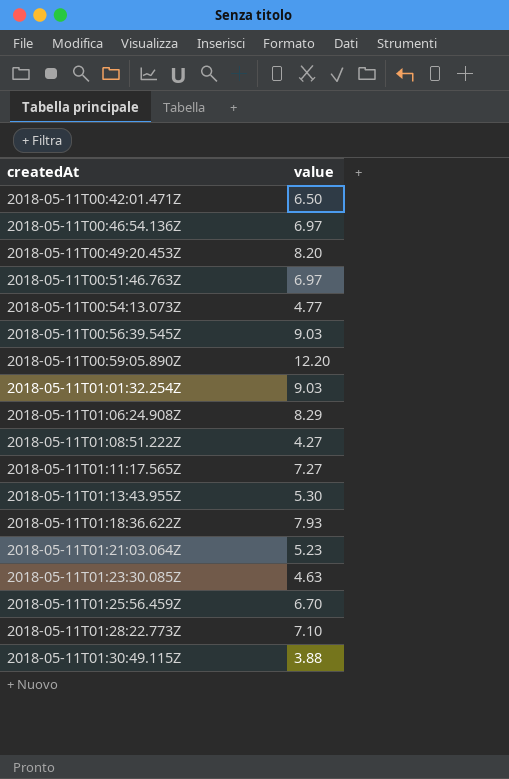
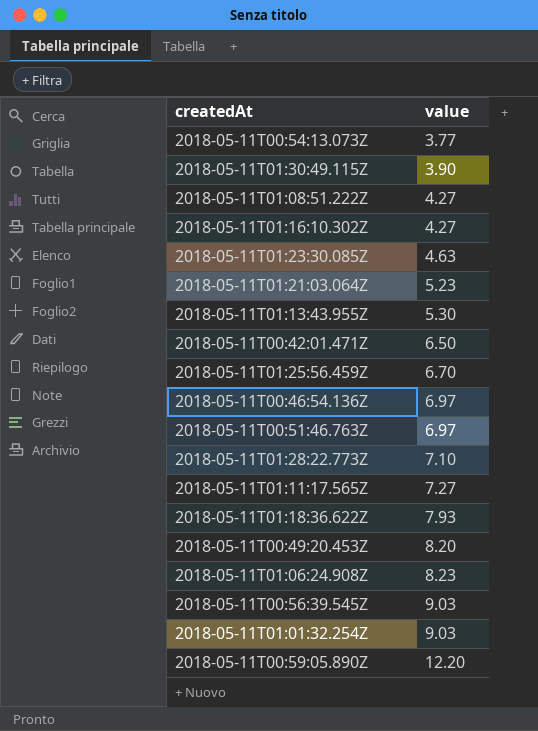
row order: createdAt ascending -> value ascending
2018-05-11T00:54:13.073Z | value: 4.77 -> 3.77
2018-05-11T01:30:49.115Z | value: 3.88 -> 3.90
row 2018-05-11T01:16:10.302Z: none -> 4.27
2018-05-11T01:06:24.908Z | value: 8.29 -> 8.23

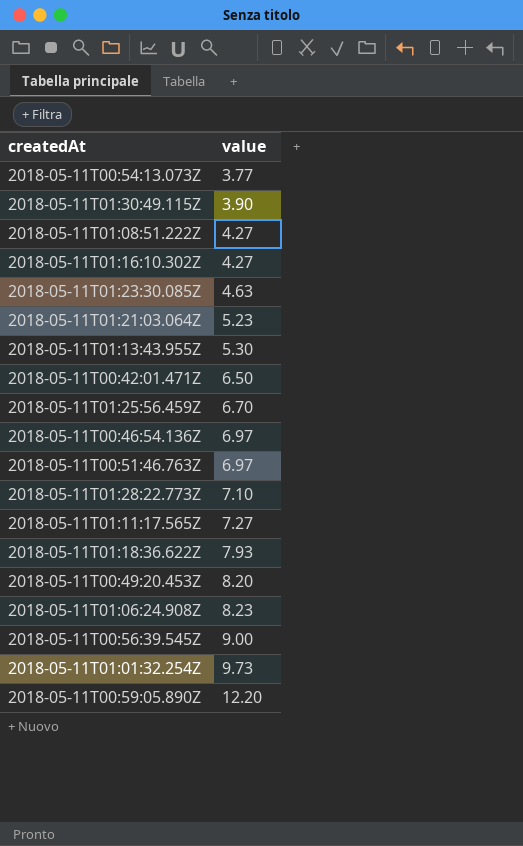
2018-05-11T00:56:39.545Z | value: 9.03 -> 9.00
2018-05-11T01:01:32.254Z | value: 9.03 -> 9.73

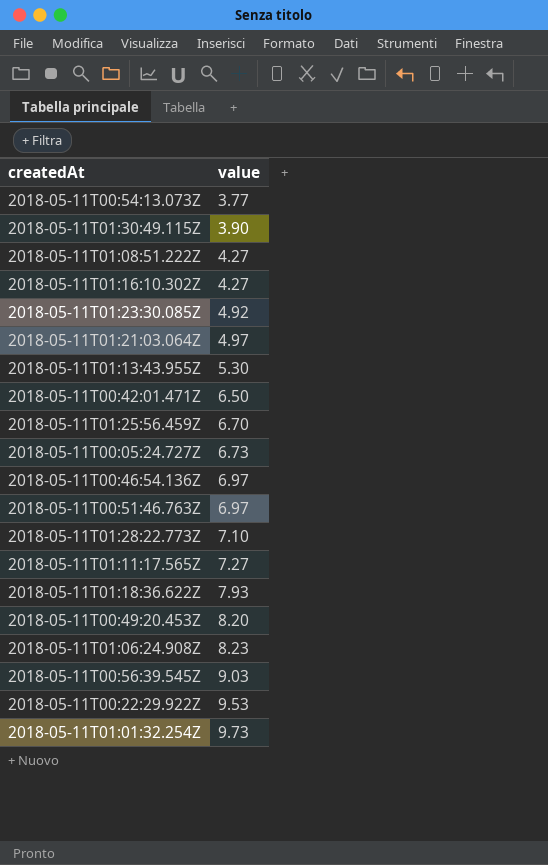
row 2018-05-11T00:59:05.890Z: 12.20 -> none
2018-05-11T01:23:30.085Z | value: 4.63 -> 4.92
2018-05-11T01:21:03.064Z | value: 5.23 -> 4.97
row 2018-05-11T00:05:24.727Z: none -> 6.73
2018-05-11T00:56:39.545Z | value: 9.00 -> 9.03
row 2018-05-11T00:22:29.922Z: none -> 9.53

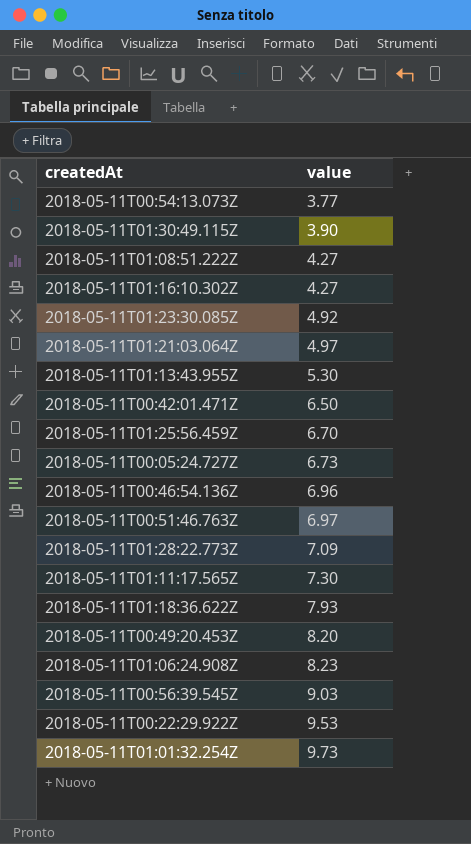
2018-05-11T00:46:54.136Z | value: 6.97 -> 6.96
2018-05-11T01:28:22.773Z | value: 7.10 -> 7.09
2018-05-11T01:11:17.565Z | value: 7.27 -> 7.30

